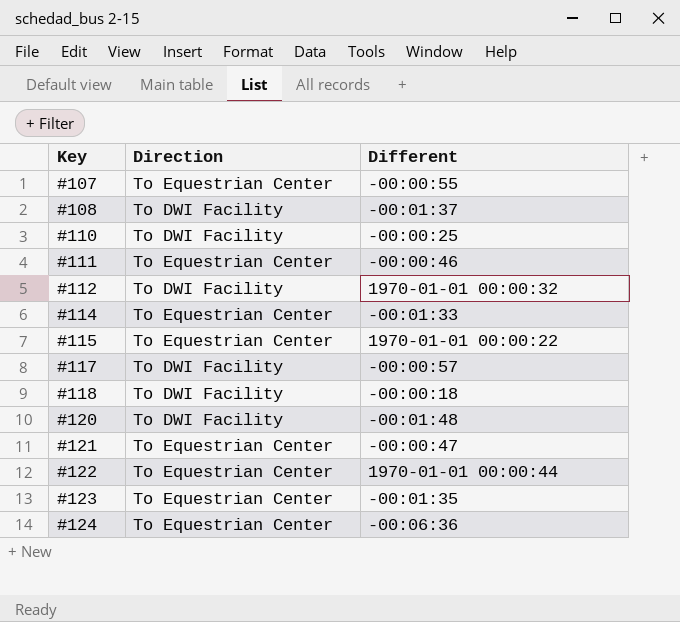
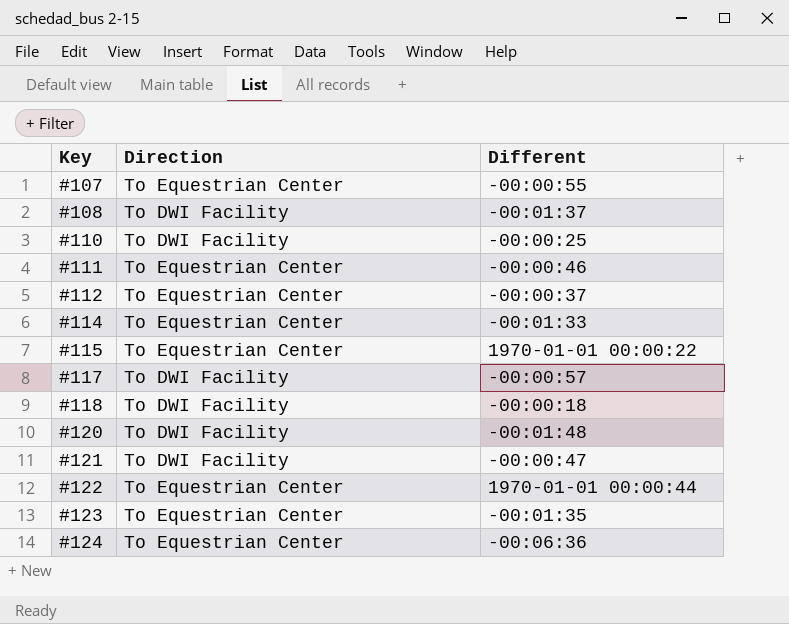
#112 | Direction: To DWI Facility -> To Equestrian Center
#112 | Different: 1970-01-01 00:00:32 -> -00:00:37
#121 | Direction: To Equestrian Center -> To DWI Facility

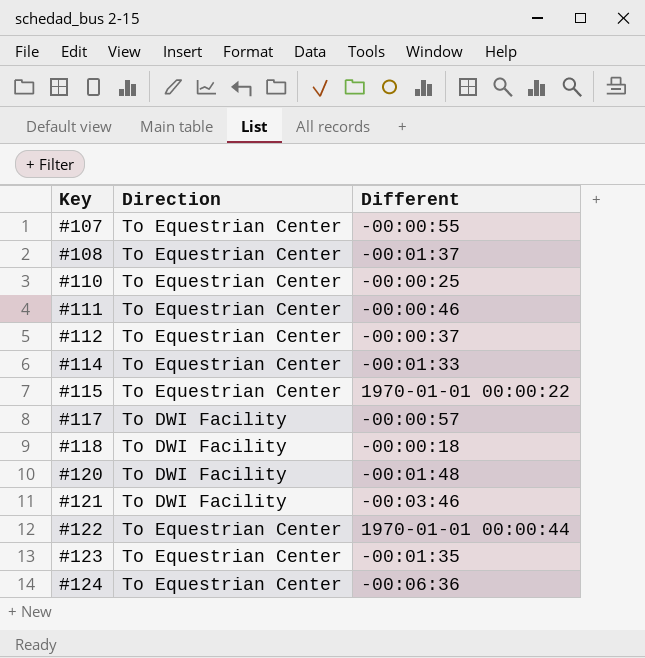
#108 | Direction: To DWI Facility -> To Equestrian Center
#110 | Direction: To DWI Facility -> To Equestrian Center
#121 | Different: -00:00:47 -> -00:03:46

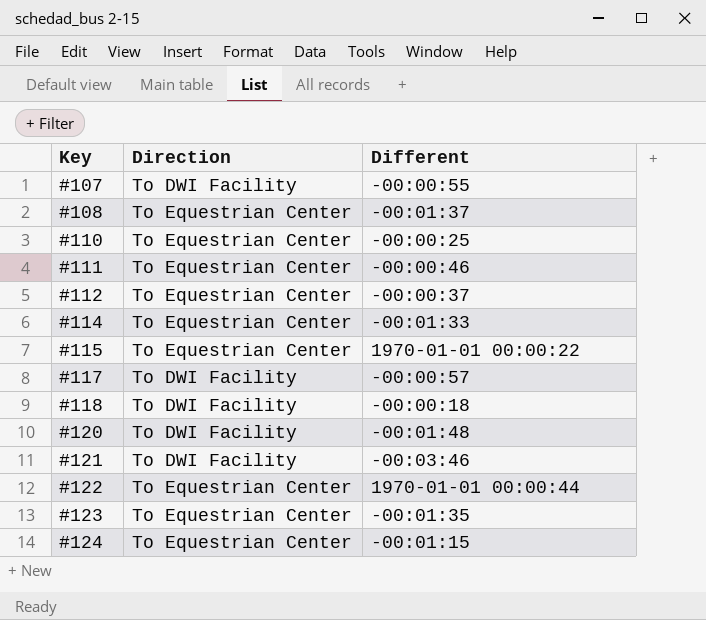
#107 | Direction: To Equestrian Center -> To DWI Facility
#124 | Different: -00:06:36 -> -00:01:15

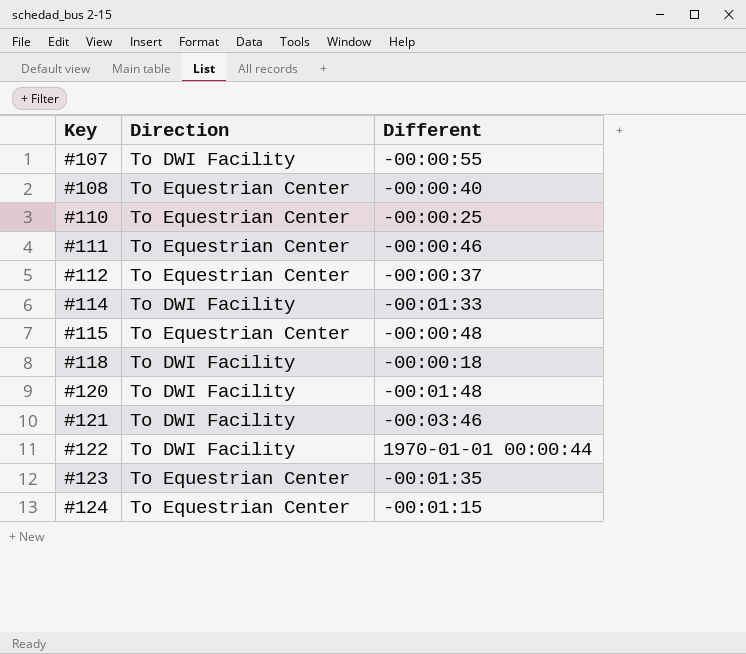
row #117: To DWI Facility | -00:00:57 -> none
#108 | Different: -00:01:37 -> -00:00:40
#114 | Direction: To Equestrian Center -> To DWI Facility
#115 | Different: 1970-01-01 00:00:22 -> -00:00:48
#122 | Direction: To Equestrian Center -> To DWI Facility

